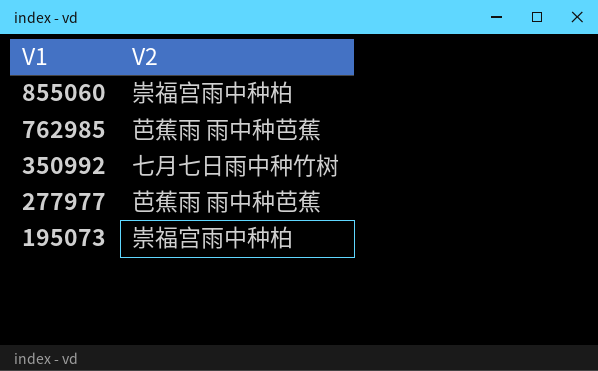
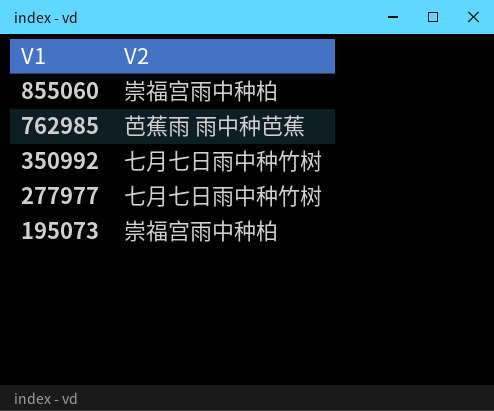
277977 | V2: 芭蕉雨 雨中种芭蕉 -> 七月七日雨中种竹树

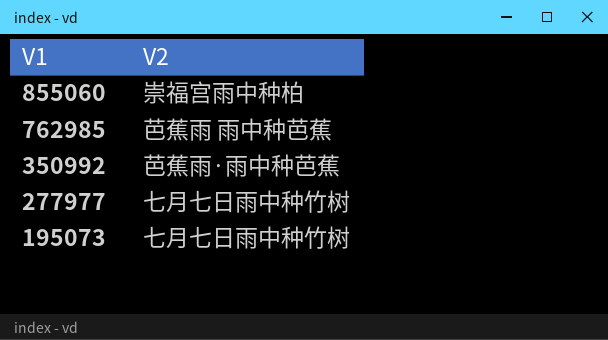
350992 | V2: 七月七日雨中种竹树 -> 芭蕉雨·雨中种芭蕉
195073 | V2: 崇福宫雨中种柏 -> 七月七日雨中种竹树

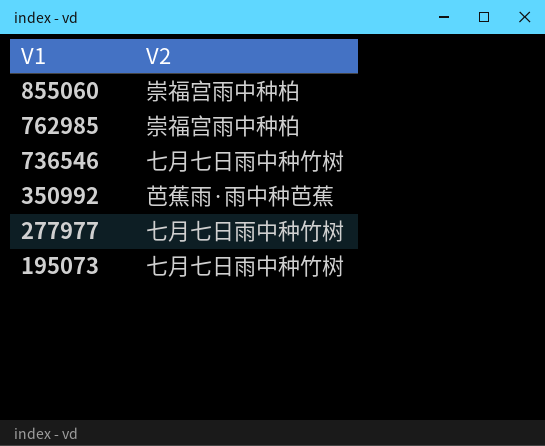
762985 | V2: 芭蕉雨 雨中种芭蕉 -> 崇福宫雨中种柏
row 736546: none -> 七月七日雨中种竹树

